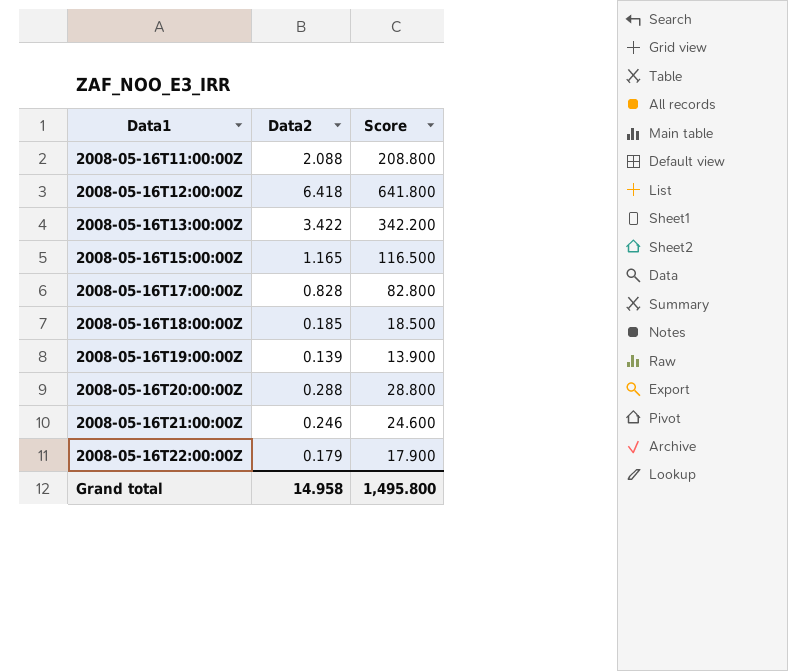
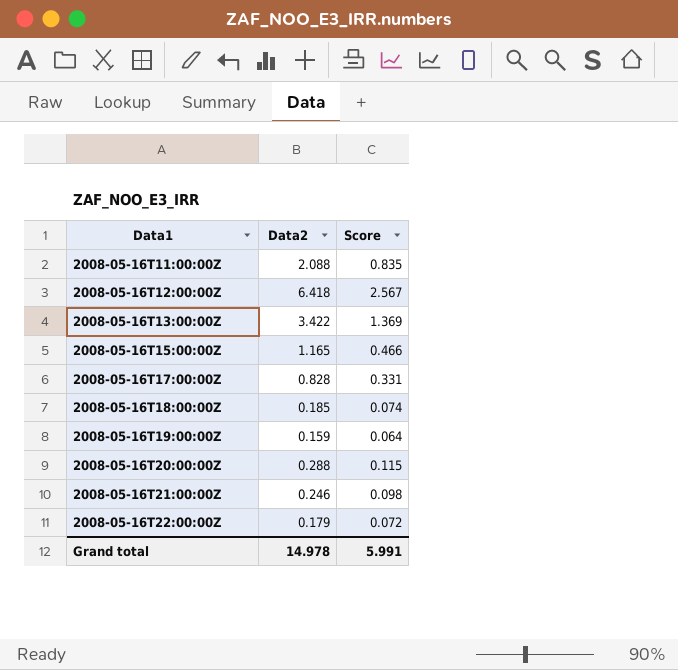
column Score | formula: [Data2] * 100 -> [Data2] * 0.4
2008-05-16T19:00:00Z | Data2: 0.139 -> 0.159
Grand total | Data2: 14.958 -> 14.978
Grand total | Score: 1,495.800 -> 5.991

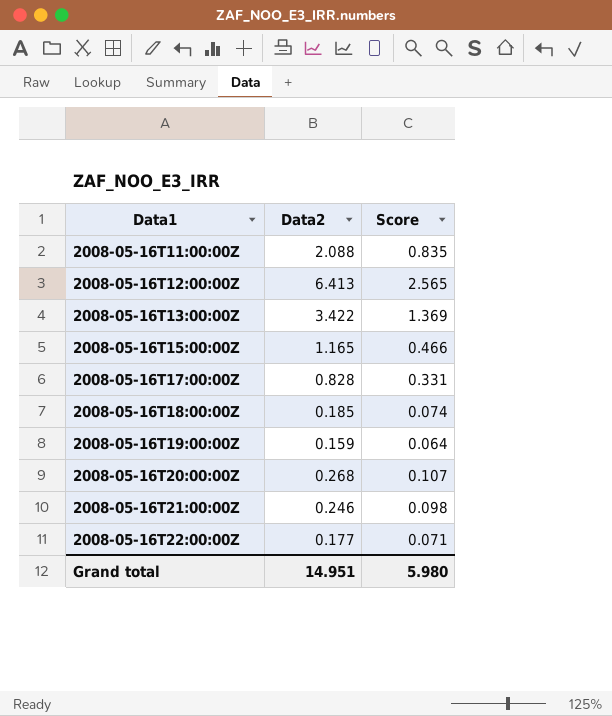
2008-05-16T12:00:00Z | Data2: 6.418 -> 6.413
2008-05-16T12:00:00Z | Score: 2.567 -> 2.565
2008-05-16T20:00:00Z | Data2: 0.288 -> 0.268
2008-05-16T20:00:00Z | Score: 0.115 -> 0.107
2008-05-16T22:00:00Z | Data2: 0.179 -> 0.177
2008-05-16T22:00:00Z | Score: 0.072 -> 0.071
Grand total | Data2: 14.978 -> 14.951
Grand total | Score: 5.991 -> 5.980

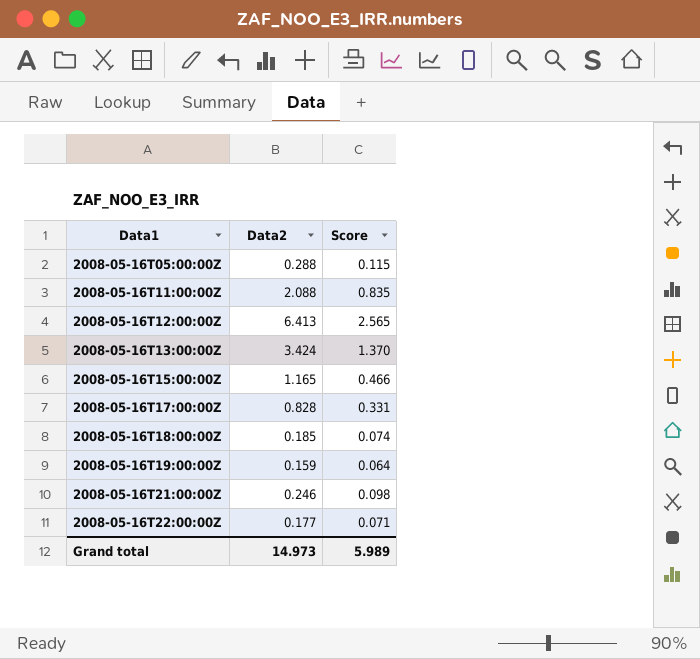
row 2008-05-16T20:00:00Z: 0.268 | 0.107 -> none
row 2008-05-16T05:00:00Z: none -> 0.288 | 0.115
2008-05-16T13:00:00Z | Data2: 3.422 -> 3.424
2008-05-16T13:00:00Z | Score: 1.369 -> 1.370
Grand total | Data2: 14.951 -> 14.973
Grand total | Score: 5.980 -> 5.989

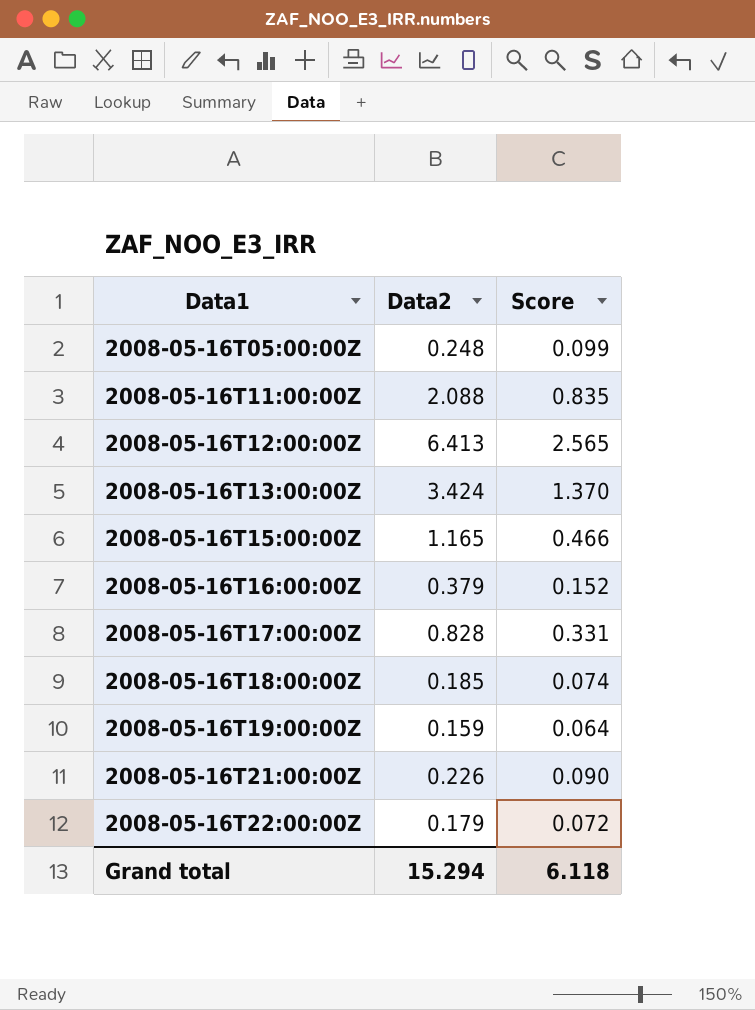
2008-05-16T05:00:00Z | Data2: 0.288 -> 0.248
2008-05-16T05:00:00Z | Score: 0.115 -> 0.099
row 2008-05-16T16:00:00Z: none -> 0.379 | 0.152
2008-05-16T21:00:00Z | Data2: 0.246 -> 0.226
2008-05-16T21:00:00Z | Score: 0.098 -> 0.090
2008-05-16T22:00:00Z | Data2: 0.177 -> 0.179
2008-05-16T22:00:00Z | Score: 0.071 -> 0.072
Grand total | Data2: 14.973 -> 15.294
Grand total | Score: 5.989 -> 6.118

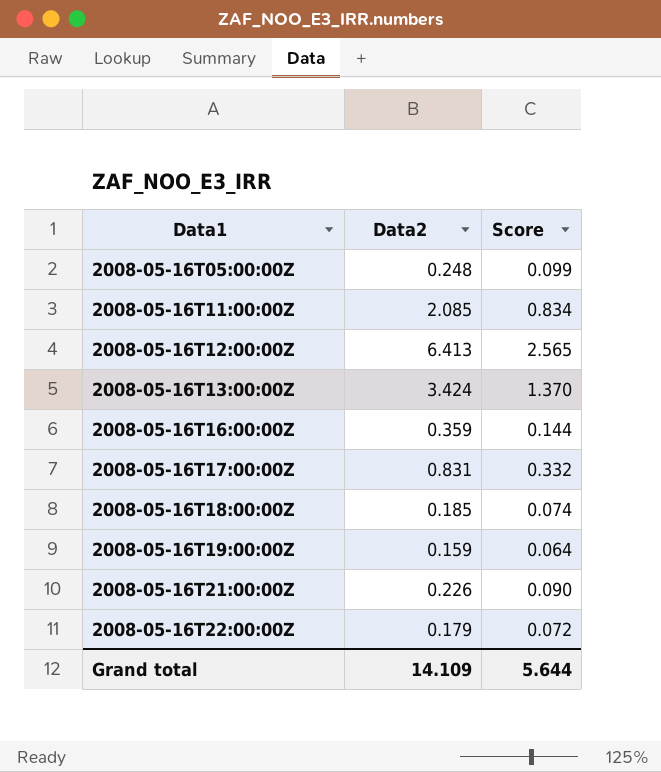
row 2008-05-16T15:00:00Z: 1.165 | 0.466 -> none
2008-05-16T11:00:00Z | Data2: 2.088 -> 2.085
2008-05-16T11:00:00Z | Score: 0.835 -> 0.834
2008-05-16T16:00:00Z | Data2: 0.379 -> 0.359
2008-05-16T16:00:00Z | Score: 0.152 -> 0.144
2008-05-16T17:00:00Z | Data2: 0.828 -> 0.831
2008-05-16T17:00:00Z | Score: 0.331 -> 0.332
Grand total | Data2: 15.294 -> 14.109
Grand total | Score: 6.118 -> 5.644

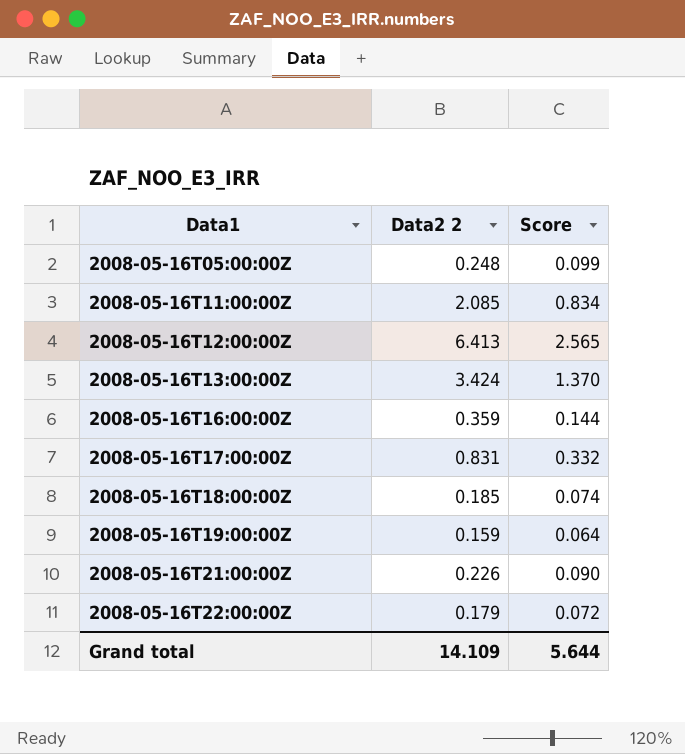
column name: Data2 -> Data2 2

